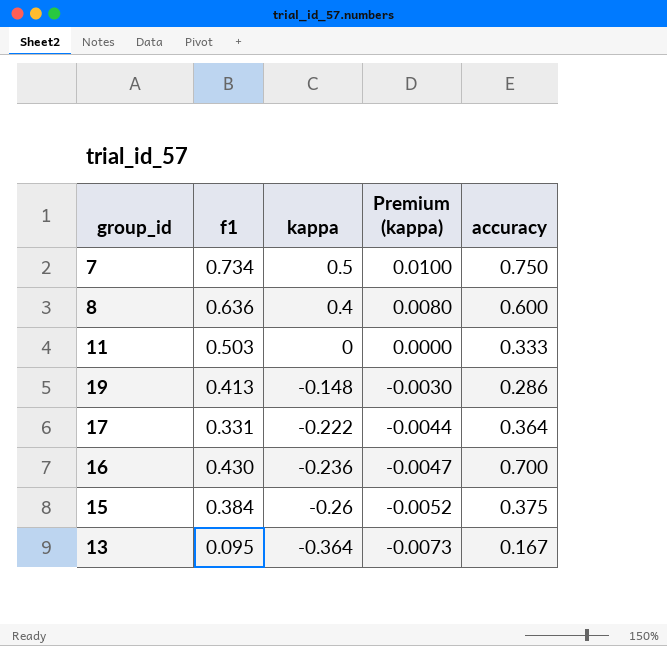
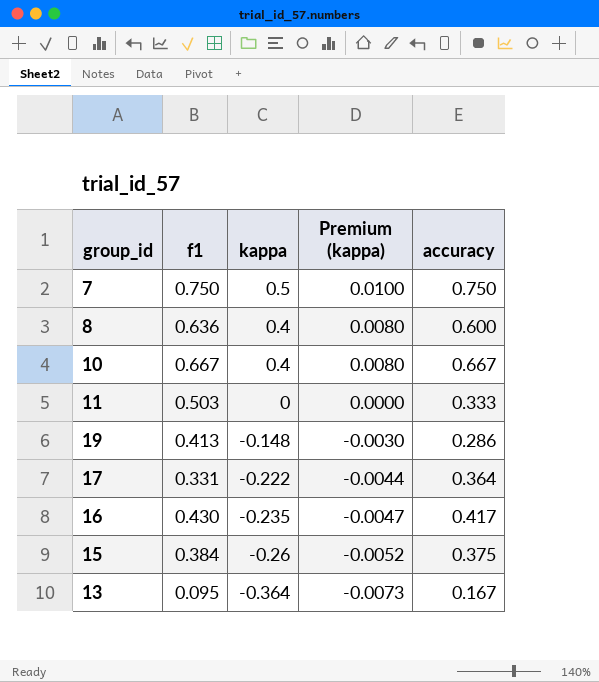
7 | f1: 0.734 -> 0.750
row 10: none -> 0.667 | 0.4 | 0.0080 | 0.667
16 | kappa: -0.236 -> -0.235
16 | accuracy: 0.700 -> 0.417

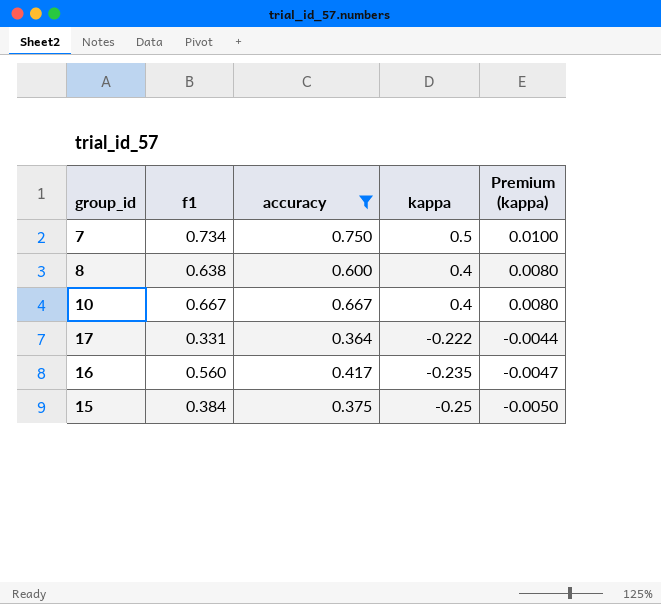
filter: none -> accuracy >= 0.364
column accuracy | position: 5 -> 3
7 | f1: 0.750 -> 0.734
8 | f1: 0.636 -> 0.638
16 | f1: 0.430 -> 0.560
15 | kappa: -0.26 -> -0.25
15 | Premium (kappa): -0.0052 -> -0.0050

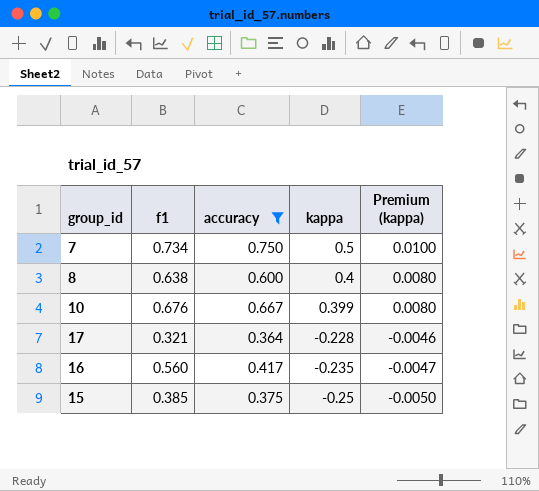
10 | f1: 0.667 -> 0.676
10 | kappa: 0.4 -> 0.399
17 | f1: 0.331 -> 0.321
17 | kappa: -0.222 -> -0.228
17 | Premium (kappa): -0.0044 -> -0.0046
15 | f1: 0.384 -> 0.385

